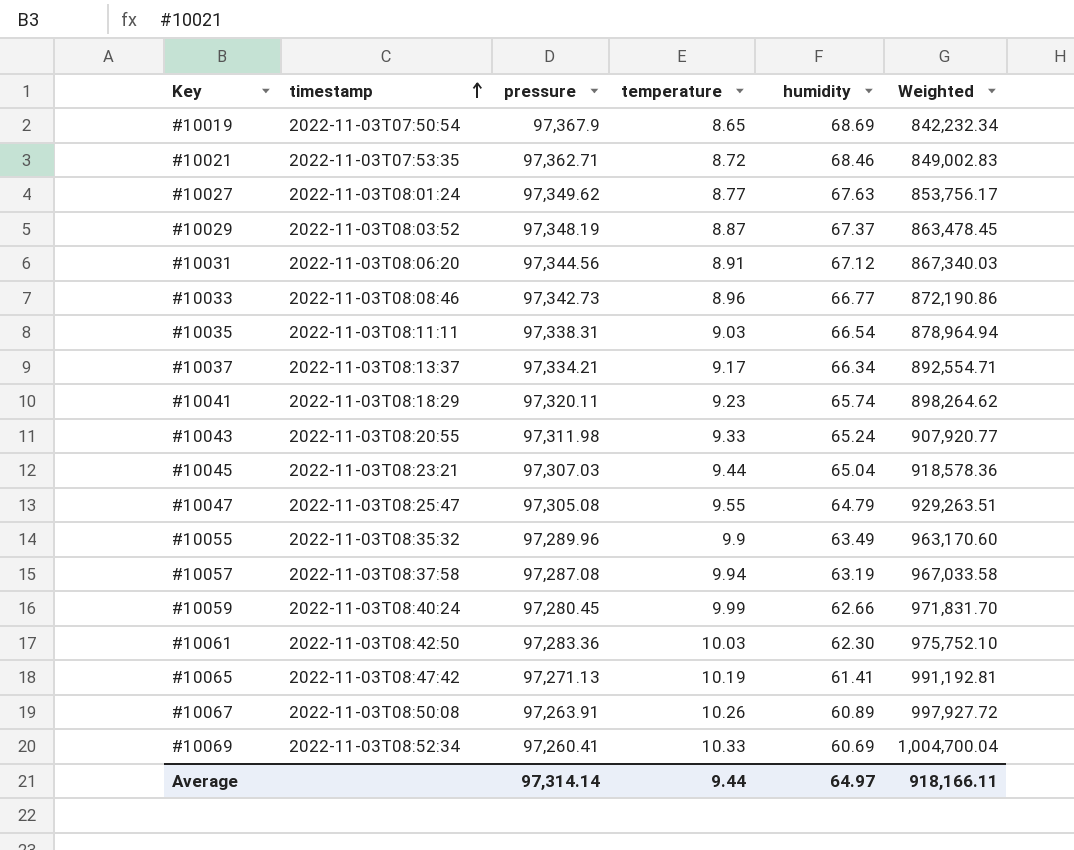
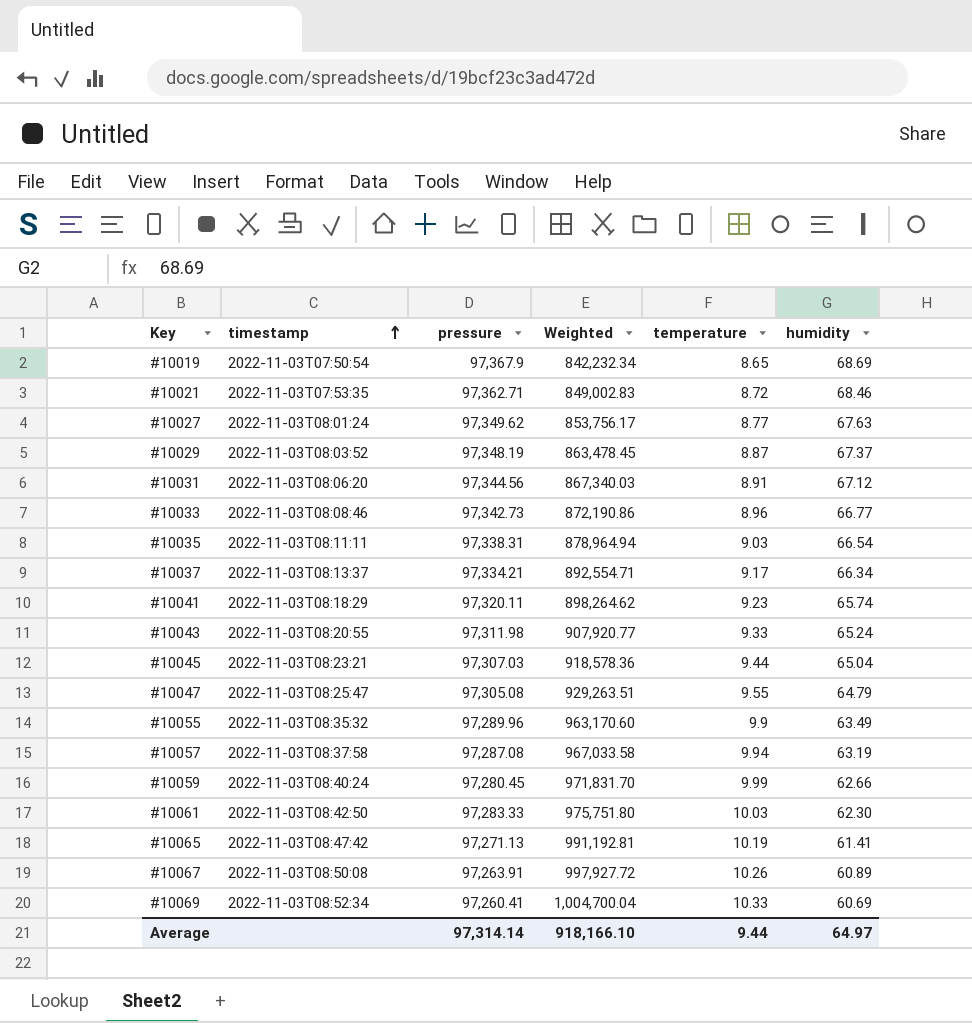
column Weighted | position: 6 -> 4
#10061 | pressure: 97,283.36 -> 97,283.33
#10061 | Weighted: 975,752.10 -> 975,751.80
Average | Weighted: 918,166.11 -> 918,166.10

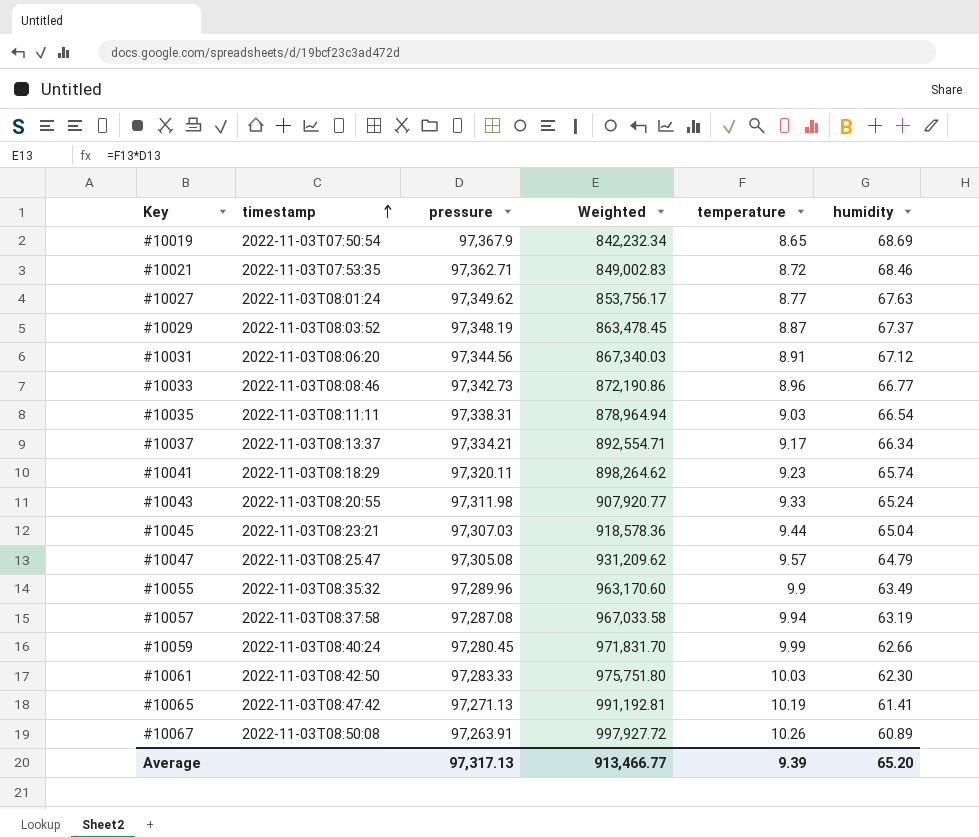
row #10069: 2022-11-03T08:52:34 | 97,260.41 | 1,004,700.04 | 10.33 | 60.69 -> none
#10047 | Weighted: 929,263.51 -> 931,209.62
#10047 | temperature: 9.55 -> 9.57
Average | pressure: 97,314.14 -> 97,317.13
Average | Weighted: 918,166.10 -> 913,466.77
Average | temperature: 9.44 -> 9.39
Average | humidity: 64.97 -> 65.20

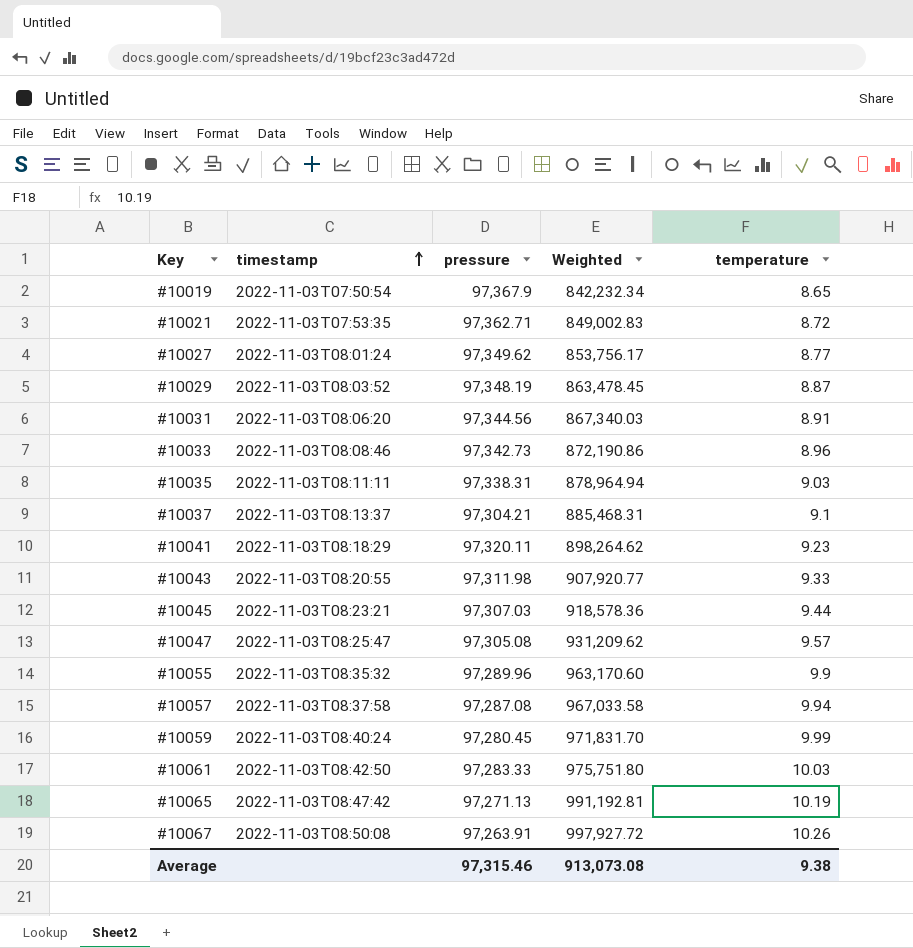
column humidity | position: 6 -> none
#10037 | pressure: 97,334.21 -> 97,304.21
#10037 | Weighted: 892,554.71 -> 885,468.31
#10037 | temperature: 9.17 -> 9.1
Average | pressure: 97,317.13 -> 97,315.46
Average | Weighted: 913,466.77 -> 913,073.08
Average | temperature: 9.39 -> 9.38

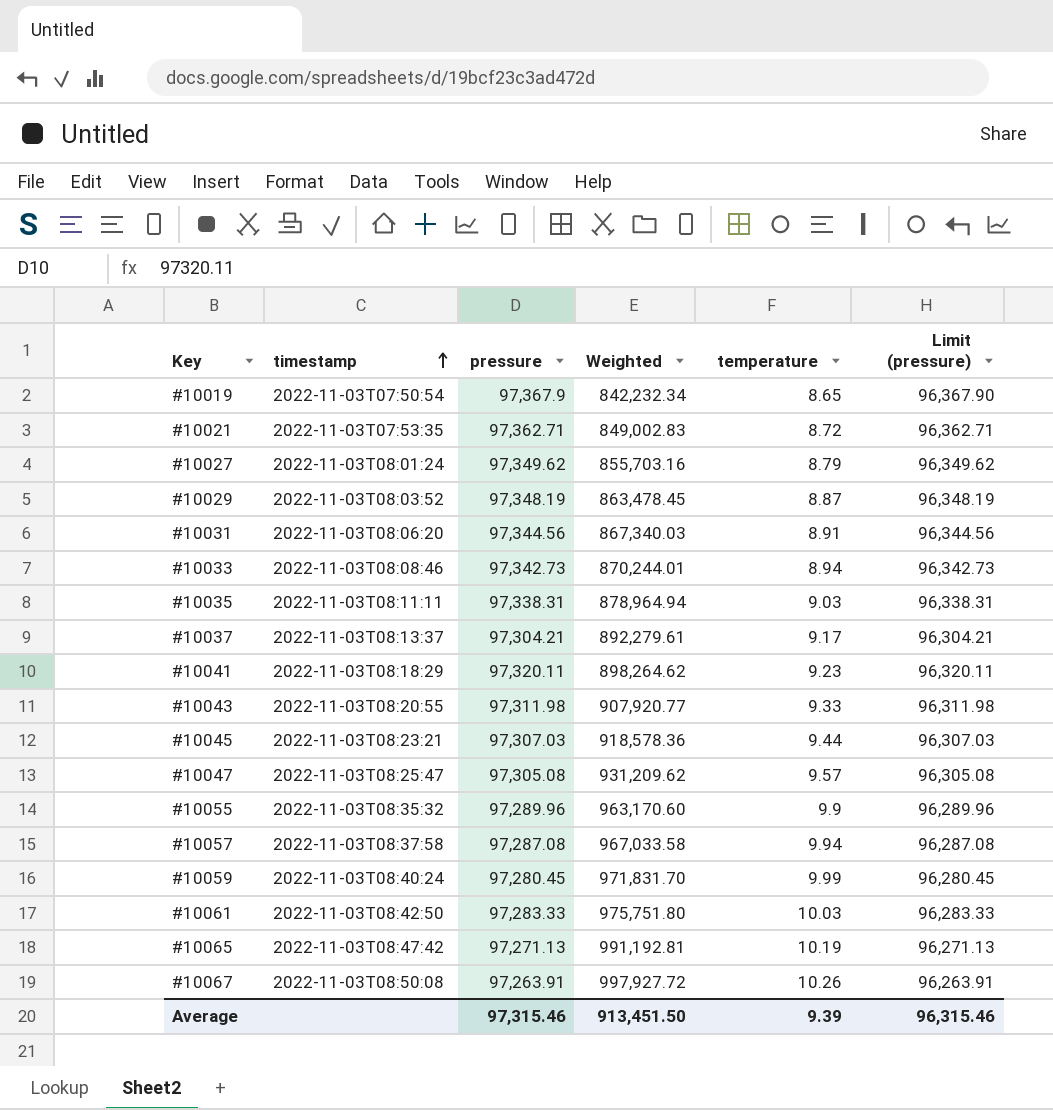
column Limit (pressure) | formula: none -> [pressure] - 1000
#10027 | Weighted: 853,756.17 -> 855,703.16
#10027 | temperature: 8.77 -> 8.79
#10033 | Weighted: 872,190.86 -> 870,244.01
#10033 | temperature: 8.96 -> 8.94
#10037 | Weighted: 885,468.31 -> 892,279.61
#10037 | temperature: 9.1 -> 9.17
Average | Weighted: 913,073.08 -> 913,451.50
Average | temperature: 9.38 -> 9.39

